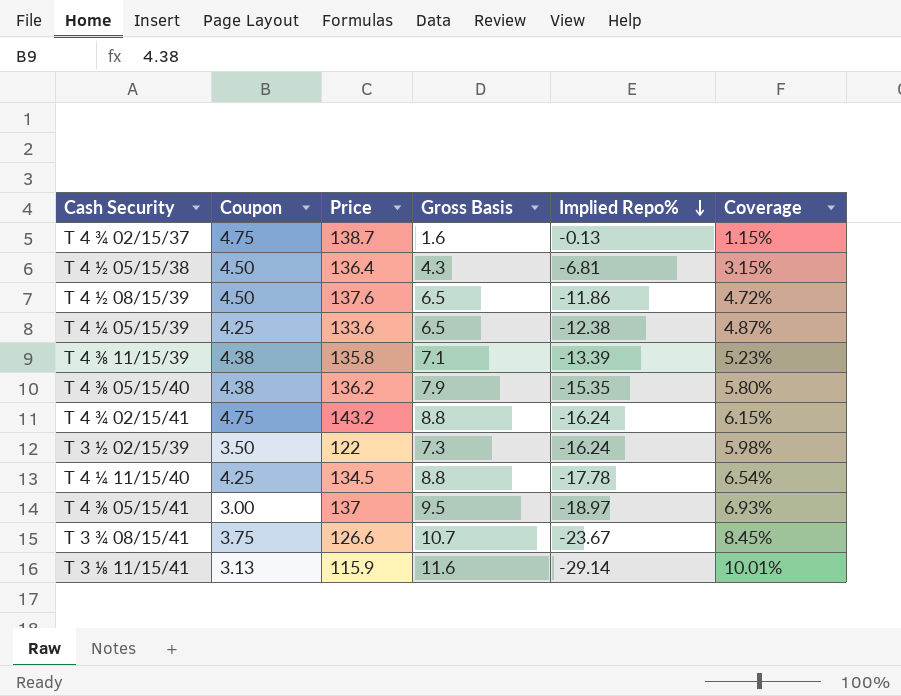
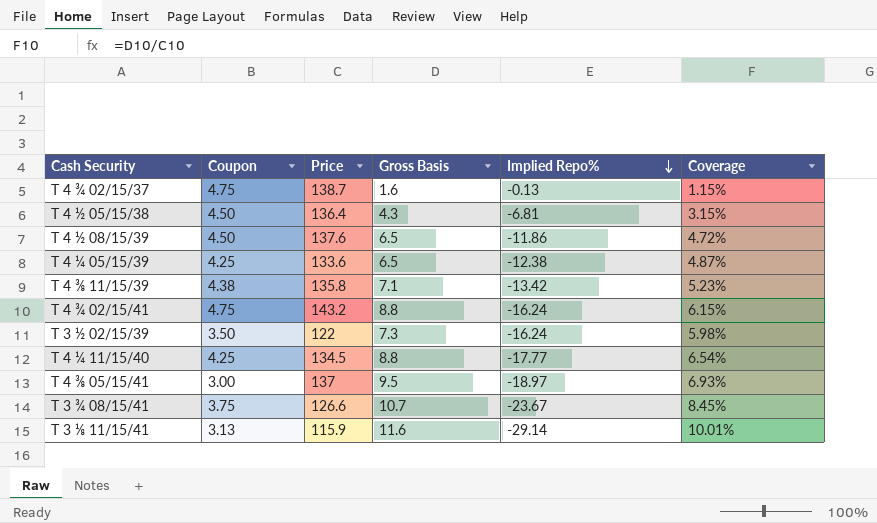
row T 4 ⅜ 05/15/40: 4.38 | 136.2 | 7.9 | -15.35 | 5.80% -> none
T 4 ⅜ 11/15/39 | Implied Repo%: -13.39 -> -13.42
T 4 ¼ 11/15/40 | Implied Repo%: -17.78 -> -17.77

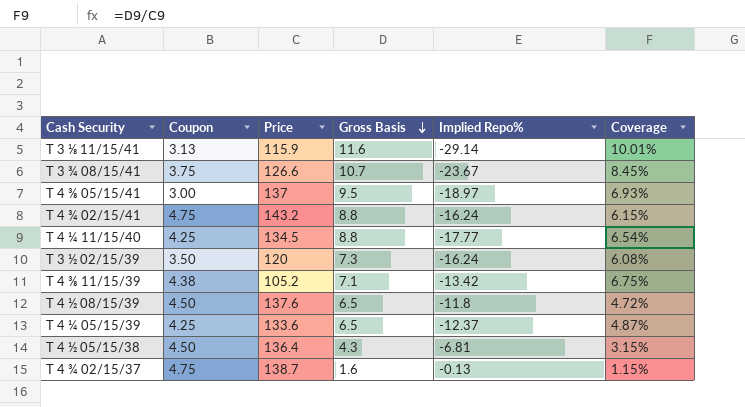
row order: Implied Repo% descending -> Gross Basis descending
T 3 ½ 02/15/39 | Price: 122 -> 120
T 3 ½ 02/15/39 | Coverage: 5.98% -> 6.08%
T 4 ⅜ 11/15/39 | Price: 135.8 -> 105.2
T 4 ⅜ 11/15/39 | Coverage: 5.23% -> 6.75%
T 4 ½ 08/15/39 | Implied Repo%: -11.86 -> -11.8
T 4 ¼ 05/15/39 | Implied Repo%: -12.38 -> -12.37

